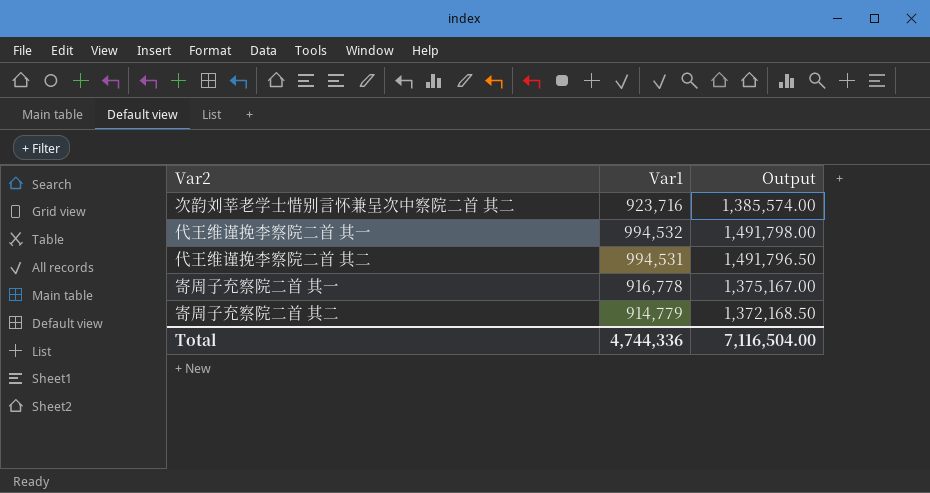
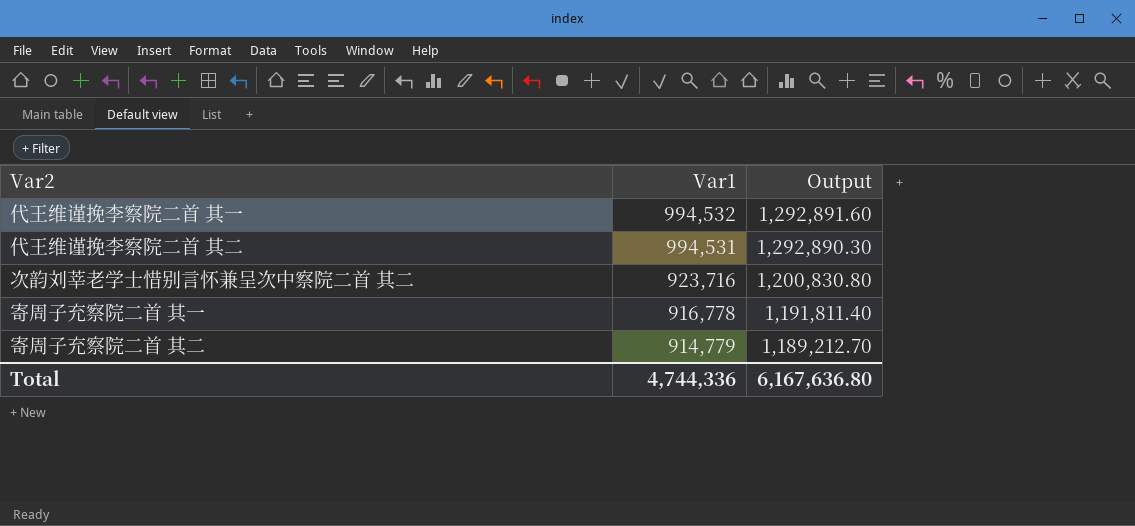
row order: none -> Var1 descending
column Output | formula: [Var1] * 1.5 -> [Var1] * 1.3
Total | Output: 7,116,504.00 -> 6,167,636.80

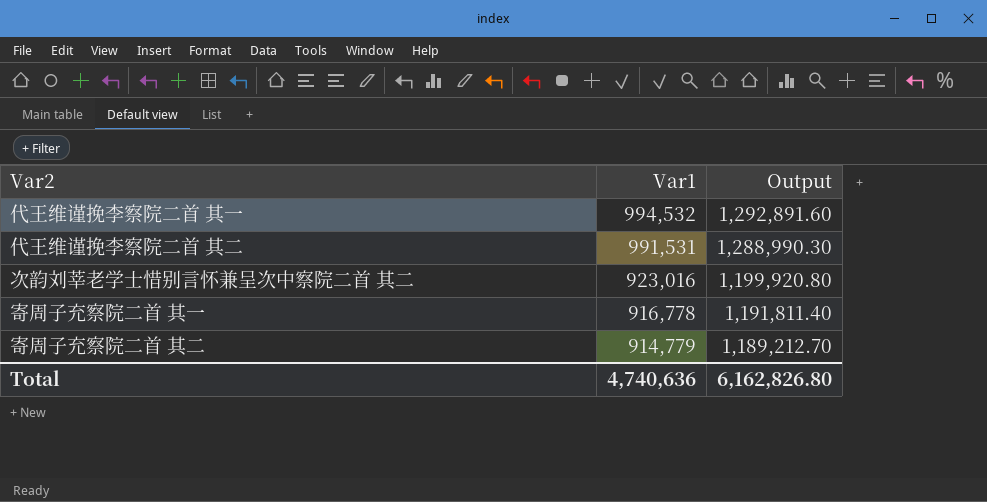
代王维谨挽李察院二首 其二 | Var1: 994,531 -> 991,531
代王维谨挽李察院二首 其二 | Output: 1,292,890.30 -> 1,288,990.30
次韵刘莘老学士惜别言怀兼呈次中察院二首 其二 | Var1: 923,716 -> 923,016
次韵刘莘老学士惜别言怀兼呈次中察院二首 其二 | Output: 1,200,830.80 -> 1,199,920.80
Total | Var1: 4,744,336 -> 4,740,636
Total | Output: 6,167,636.80 -> 6,162,826.80

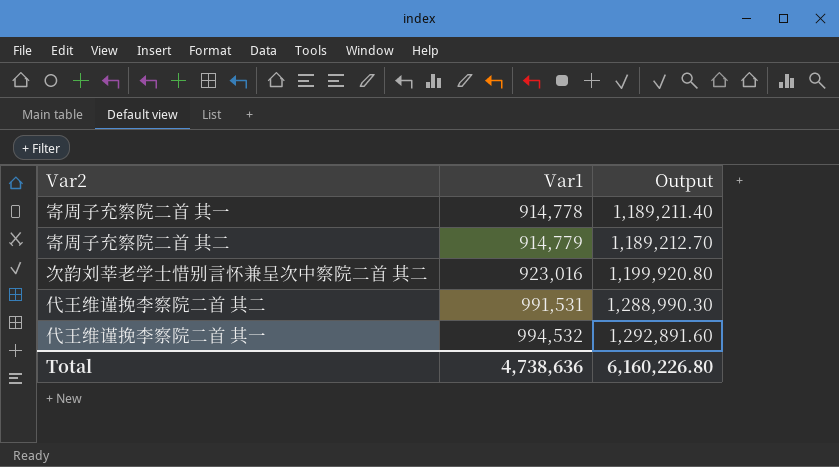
row order: Var1 descending -> Var1 ascending
寄周子充察院二首 其一 | Var1: 916,778 -> 914,778
寄周子充察院二首 其一 | Output: 1,191,811.40 -> 1,189,211.40
Total | Var1: 4,740,636 -> 4,738,636
Total | Output: 6,162,826.80 -> 6,160,226.80

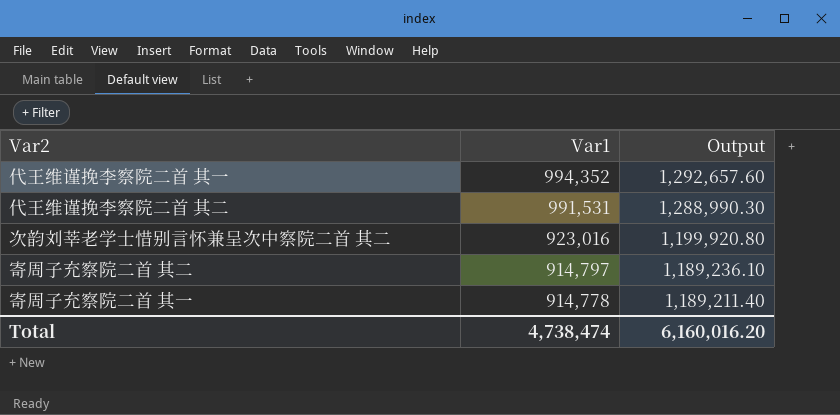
row order: Var1 ascending -> Var1 descending
代王维谨挽李察院二首 其一 | Var1: 994,532 -> 994,352
代王维谨挽李察院二首 其一 | Output: 1,292,891.60 -> 1,292,657.60
寄周子充察院二首 其二 | Var1: 914,779 -> 914,797
寄周子充察院二首 其二 | Output: 1,189,212.70 -> 1,189,236.10
Total | Var1: 4,738,636 -> 4,738,474
Total | Output: 6,160,226.80 -> 6,160,016.20

